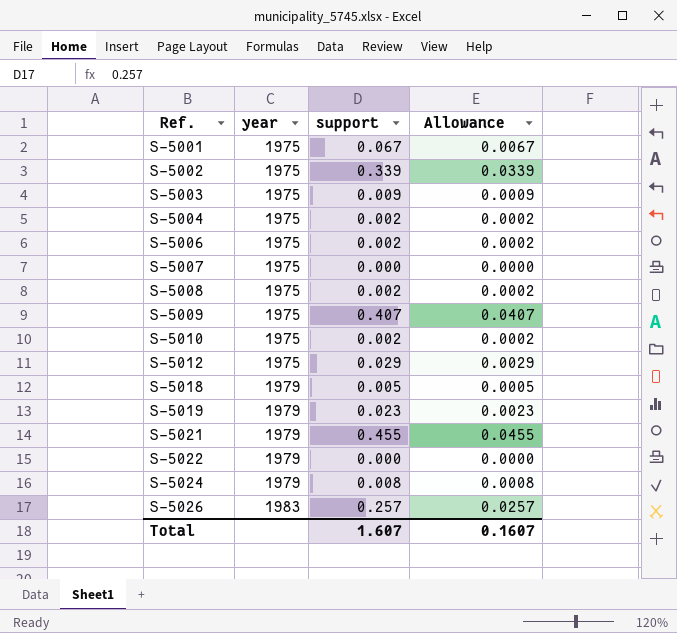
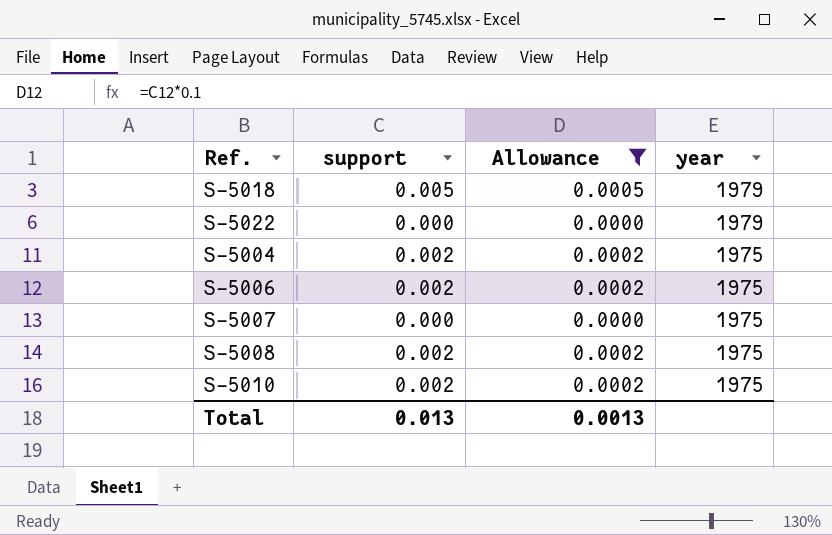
filter: none -> Allowance <= 0.0005
row order: Ref. ascending -> year descending
column year | position: 2 -> 4
Total | support: 1.607 -> 0.013
Total | Allowance: 0.1607 -> 0.0013

